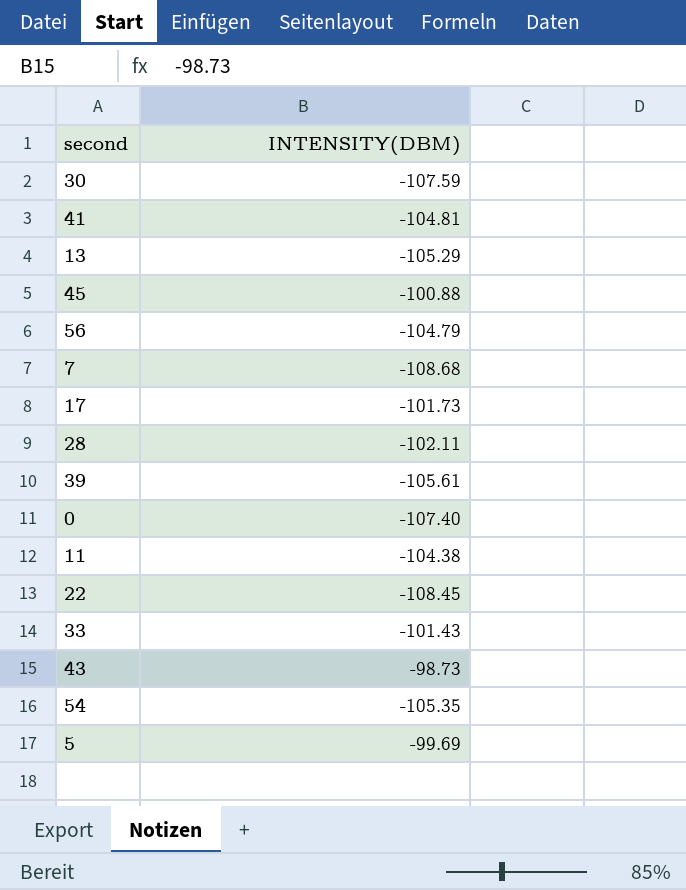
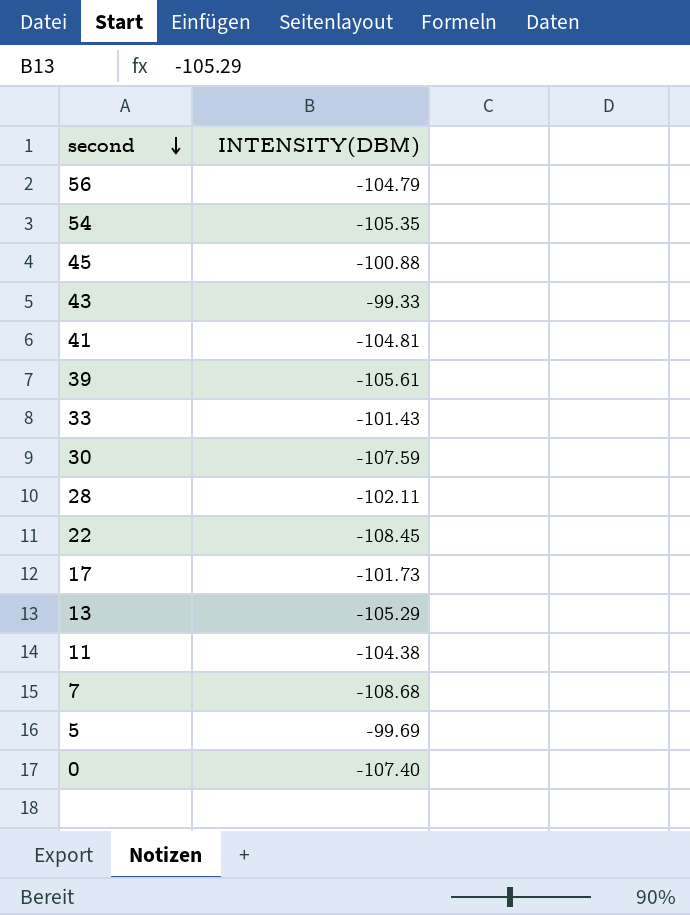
row order: none -> second descending
43 | INTENSITY(DBM): -98.73 -> -99.33

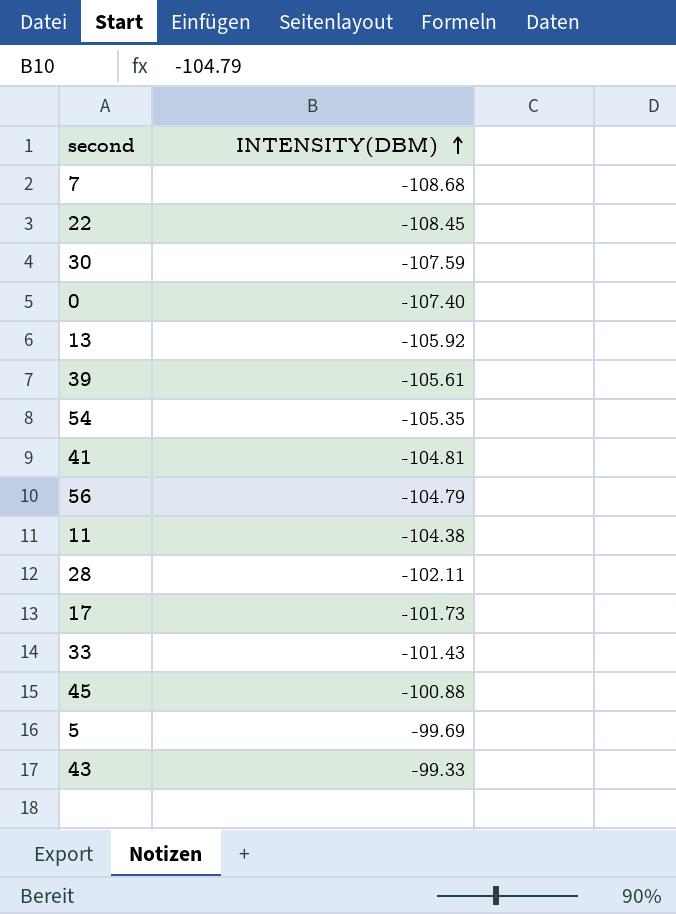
row order: second descending -> INTENSITY(DBM) ascending
13 | INTENSITY(DBM): -105.29 -> -105.92

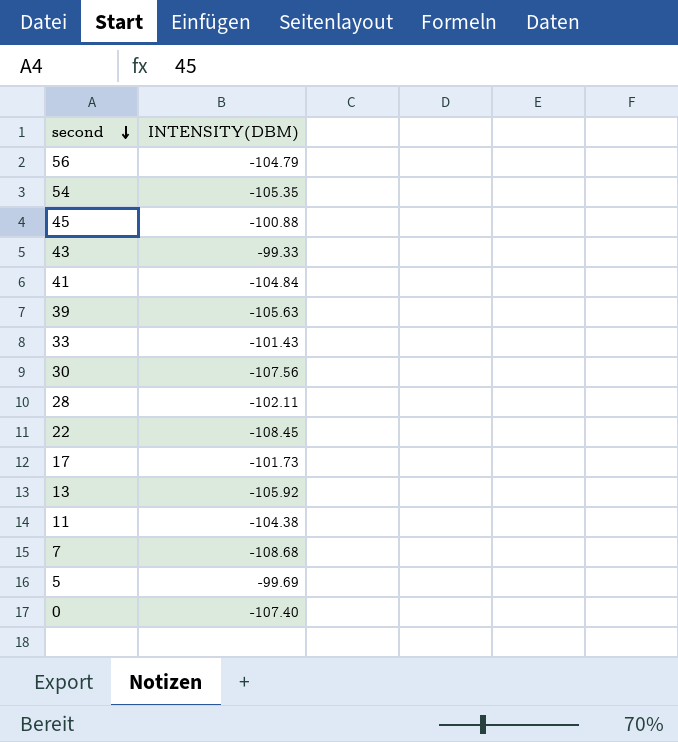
row order: INTENSITY(DBM) ascending -> second descending
41 | INTENSITY(DBM): -104.81 -> -104.84
39 | INTENSITY(DBM): -105.61 -> -105.63
30 | INTENSITY(DBM): -107.59 -> -107.56

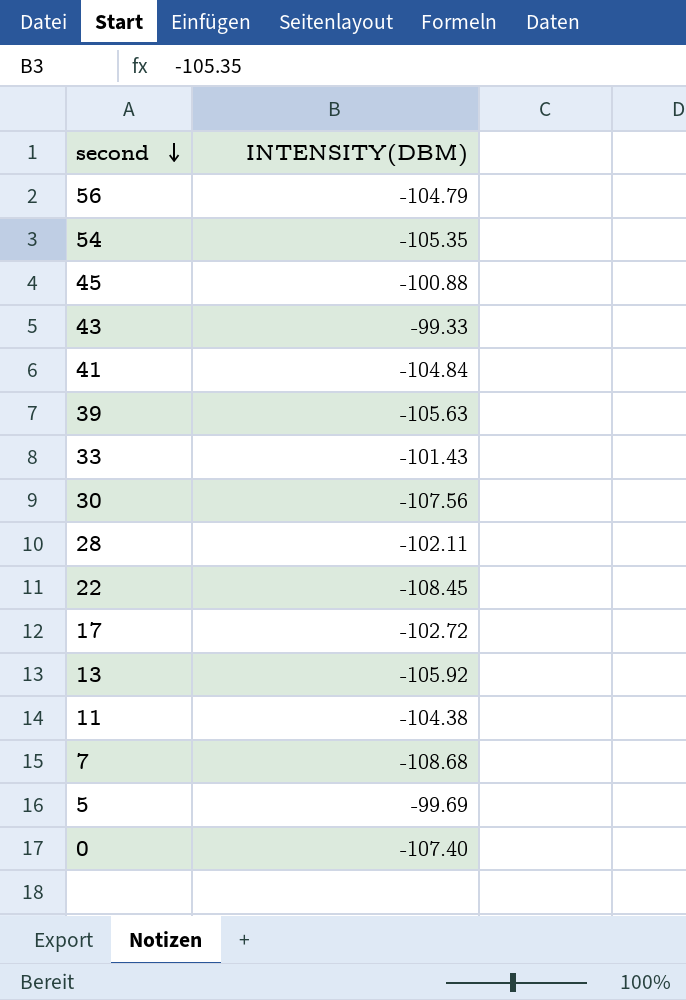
17 | INTENSITY(DBM): -101.73 -> -102.72

